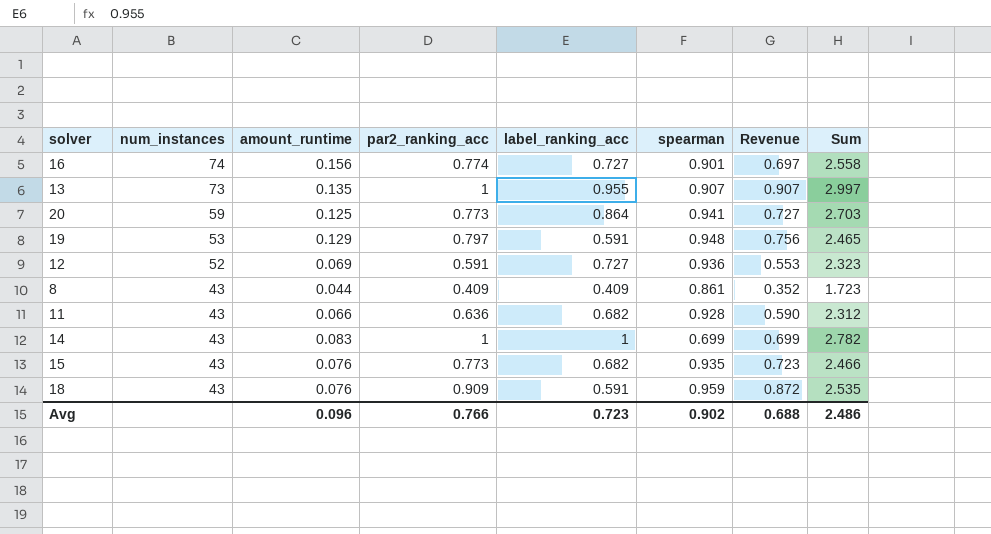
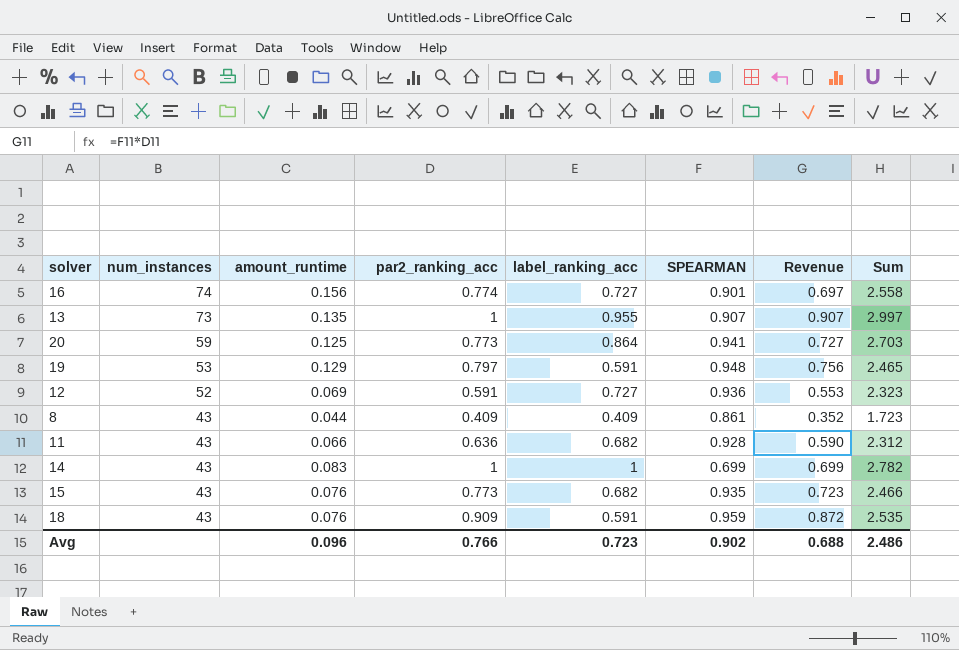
column name: spearman -> SPEARMAN

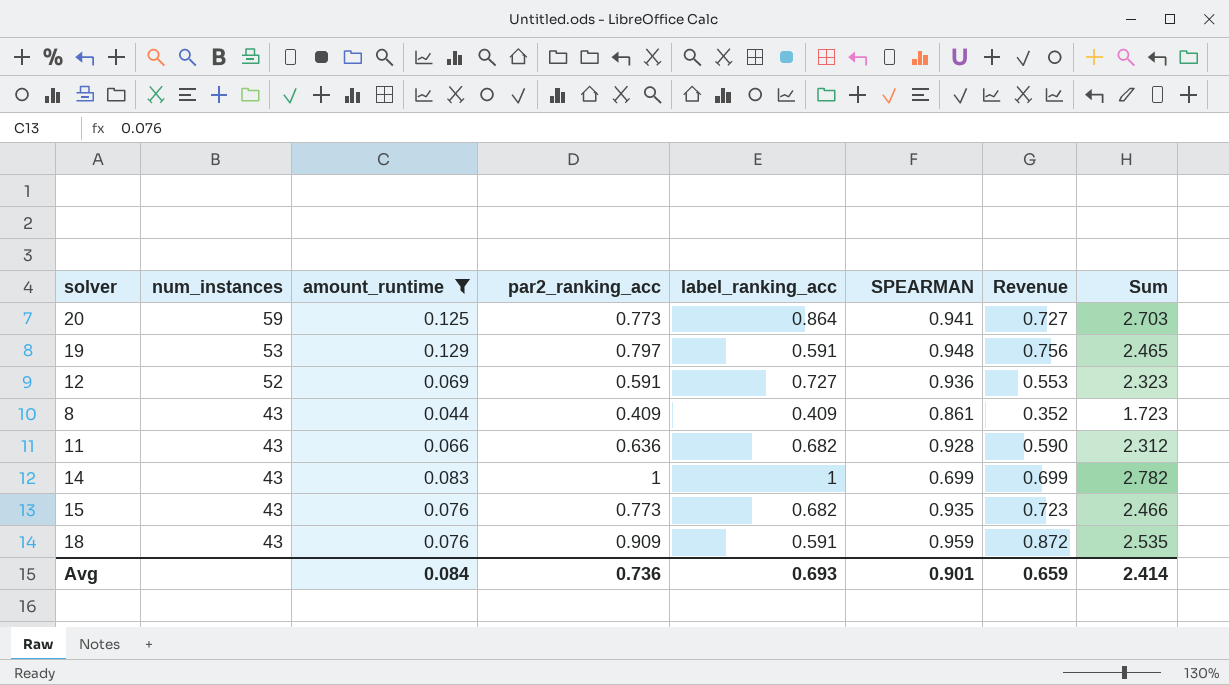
filter: none -> amount_runtime <= 0.129
Avg | amount_runtime: 0.096 -> 0.084
Avg | par2_ranking_acc: 0.766 -> 0.736
Avg | label_ranking_acc: 0.723 -> 0.693
Avg | SPEARMAN: 0.902 -> 0.901
Avg | Revenue: 0.688 -> 0.659
Avg | Sum: 2.486 -> 2.414

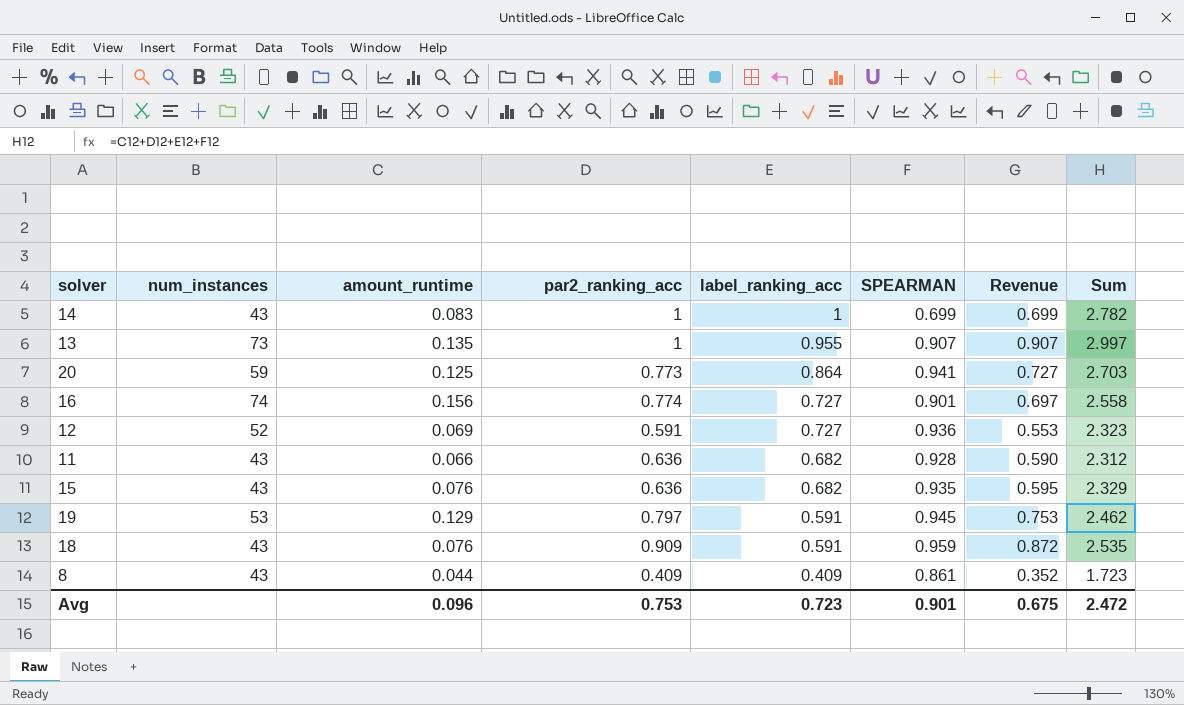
filter: amount_runtime <= 0.129 -> none
row order: num_instances descending -> label_ranking_acc descending
15 | par2_ranking_acc: 0.773 -> 0.636
15 | Revenue: 0.723 -> 0.595
15 | Sum: 2.466 -> 2.329
19 | SPEARMAN: 0.948 -> 0.945
19 | Revenue: 0.756 -> 0.753
19 | Sum: 2.465 -> 2.462
Avg | amount_runtime: 0.084 -> 0.096
Avg | par2_ranking_acc: 0.736 -> 0.753
Avg | label_ranking_acc: 0.693 -> 0.723
Avg | Revenue: 0.659 -> 0.675
Avg | Sum: 2.414 -> 2.472

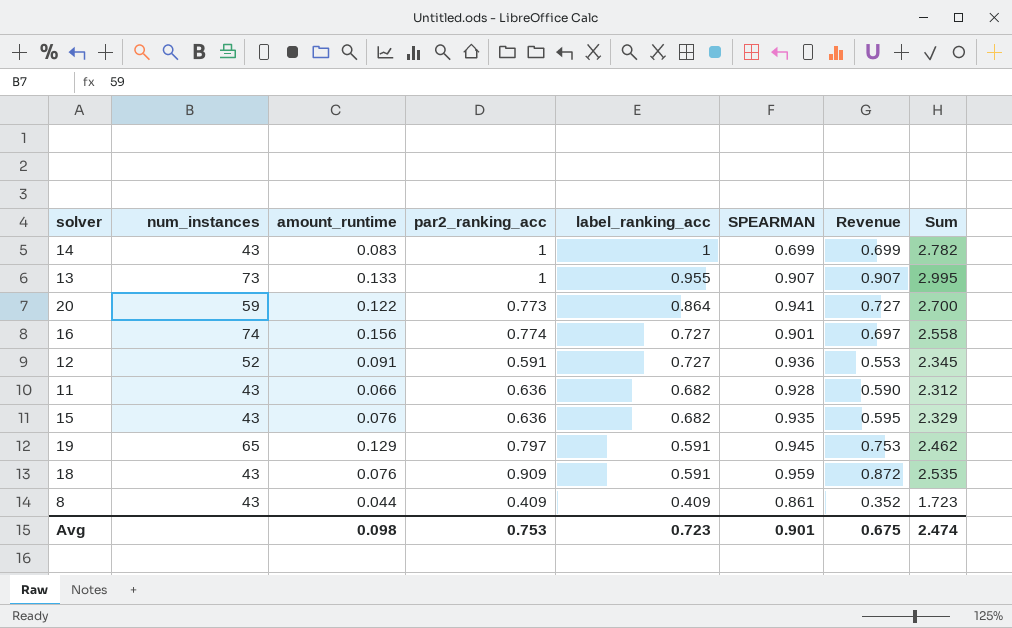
13 | amount_runtime: 0.135 -> 0.133
13 | Sum: 2.997 -> 2.995
20 | amount_runtime: 0.125 -> 0.122
20 | Sum: 2.703 -> 2.700
12 | amount_runtime: 0.069 -> 0.091
12 | Sum: 2.323 -> 2.345
19 | num_instances: 53 -> 65
Avg | amount_runtime: 0.096 -> 0.098
Avg | Sum: 2.472 -> 2.474

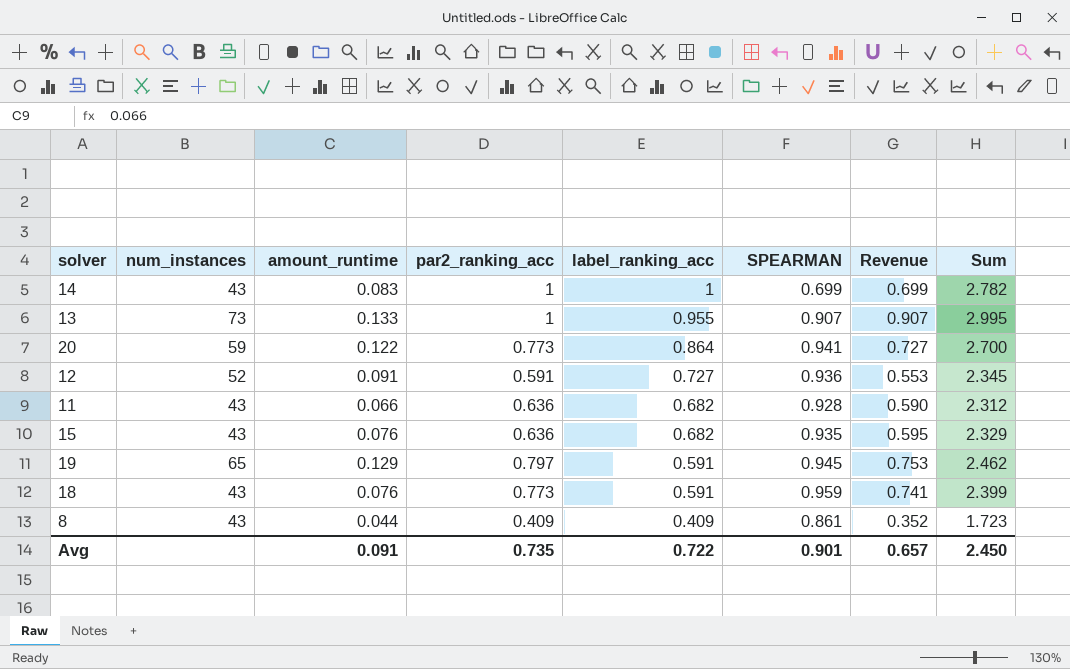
row 16: 74 | 0.156 | 0.774 | 0.727 | 0.901 | 0.697 | 2.558 -> none
18 | par2_ranking_acc: 0.909 -> 0.773
18 | Revenue: 0.872 -> 0.741
18 | Sum: 2.535 -> 2.399
Avg | amount_runtime: 0.098 -> 0.091
Avg | par2_ranking_acc: 0.753 -> 0.735
Avg | label_ranking_acc: 0.723 -> 0.722
Avg | Revenue: 0.675 -> 0.657
Avg | Sum: 2.474 -> 2.450

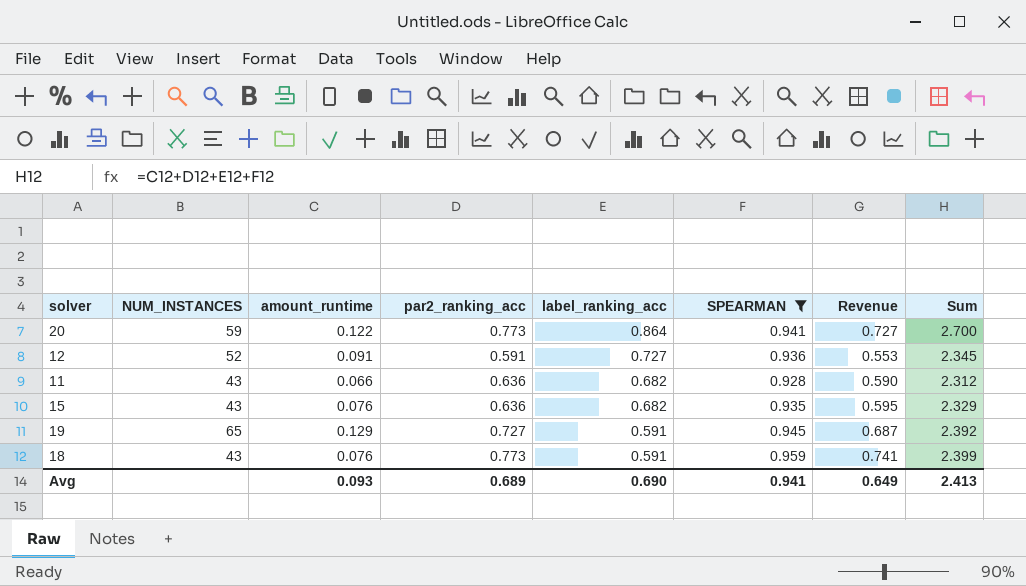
filter: none -> SPEARMAN >= 0.928
column name: num_instances -> NUM_INSTANCES
19 | par2_ranking_acc: 0.797 -> 0.727
19 | Revenue: 0.753 -> 0.687
19 | Sum: 2.462 -> 2.392
Avg | amount_runtime: 0.091 -> 0.093
Avg | par2_ranking_acc: 0.735 -> 0.689
Avg | label_ranking_acc: 0.722 -> 0.690
Avg | SPEARMAN: 0.901 -> 0.941
Avg | Revenue: 0.657 -> 0.649
Avg | Sum: 2.450 -> 2.413

